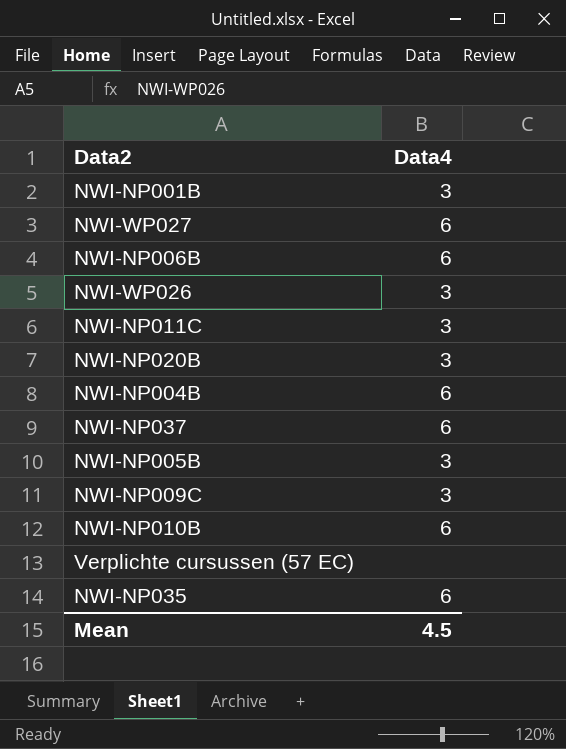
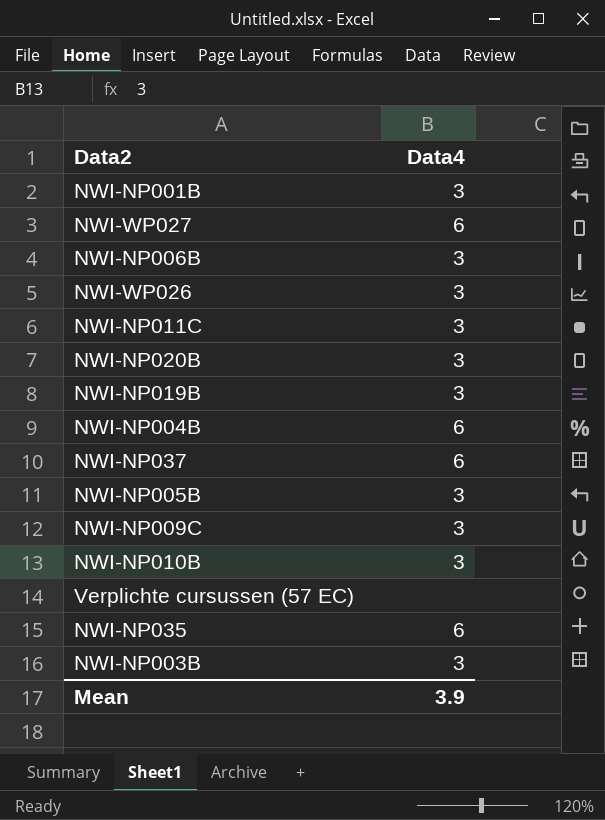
NWI-NP006B | Data4: 6 -> 3
row NWI-NP019B: none -> 3
NWI-NP010B | Data4: 6 -> 3
row NWI-NP003B: none -> 3
Mean | Data4: 4.5 -> 3.9

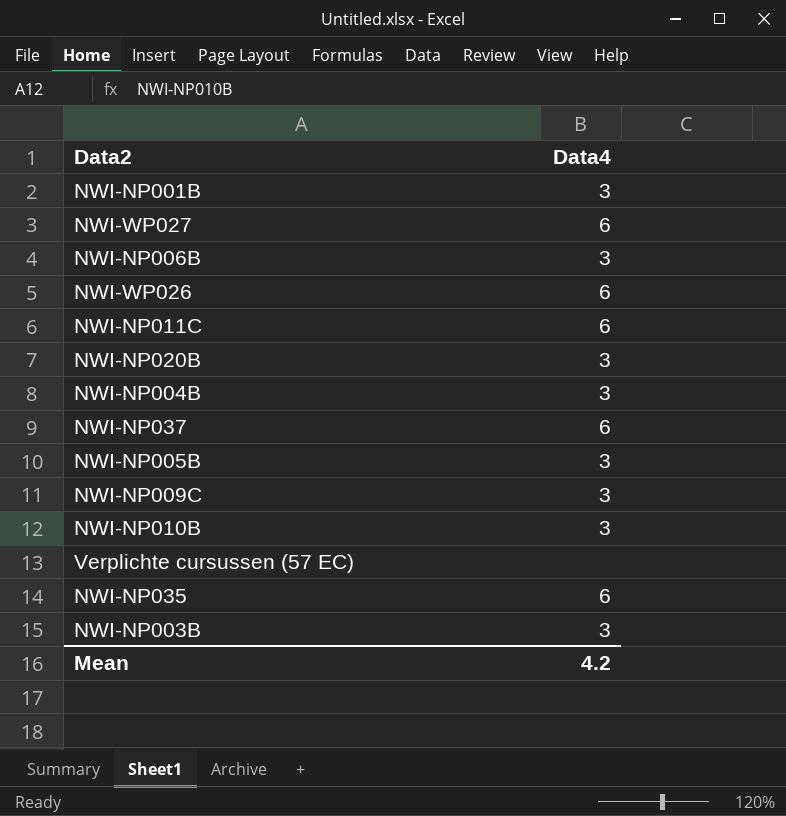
row NWI-NP019B: 3 -> none
NWI-WP026 | Data4: 3 -> 6
NWI-NP011C | Data4: 3 -> 6
NWI-NP004B | Data4: 6 -> 3
Mean | Data4: 3.9 -> 4.2

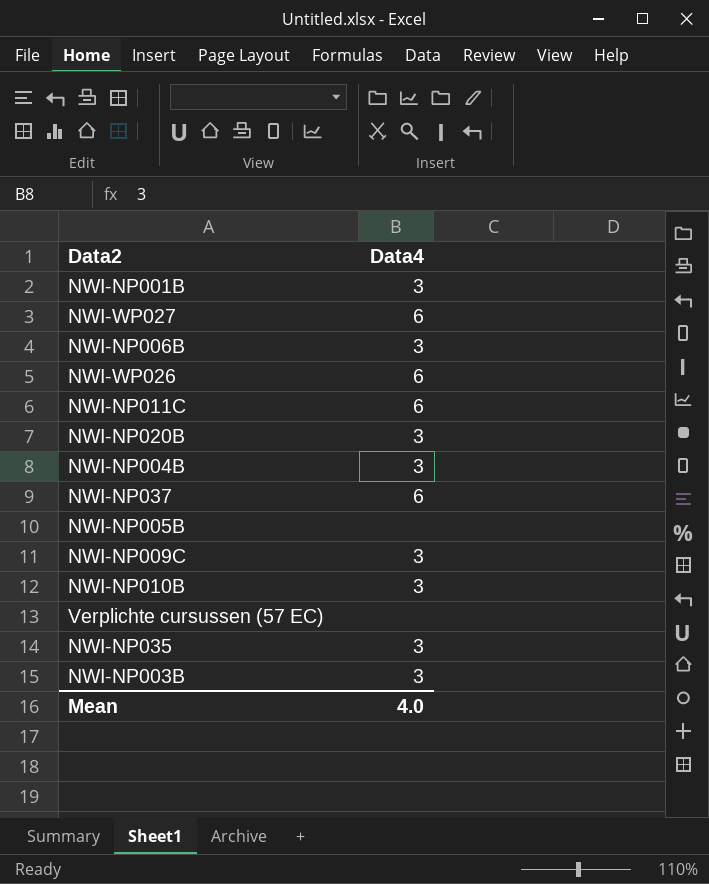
NWI-NP005B | Data4: 3 -> none
NWI-NP035 | Data4: 6 -> 3
Mean | Data4: 4.2 -> 4.0

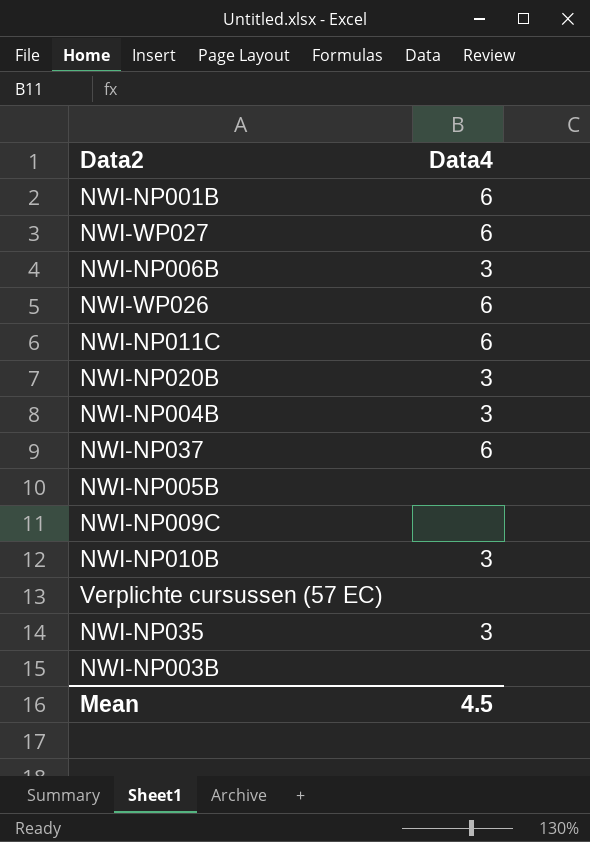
NWI-NP001B | Data4: 3 -> 6
NWI-NP009C | Data4: 3 -> none
NWI-NP003B | Data4: 3 -> none
Mean | Data4: 4.0 -> 4.5

